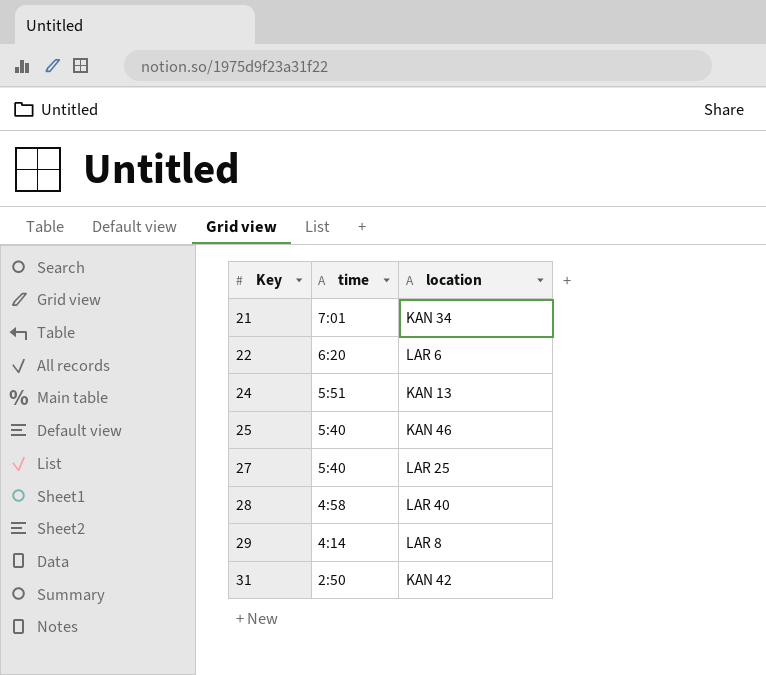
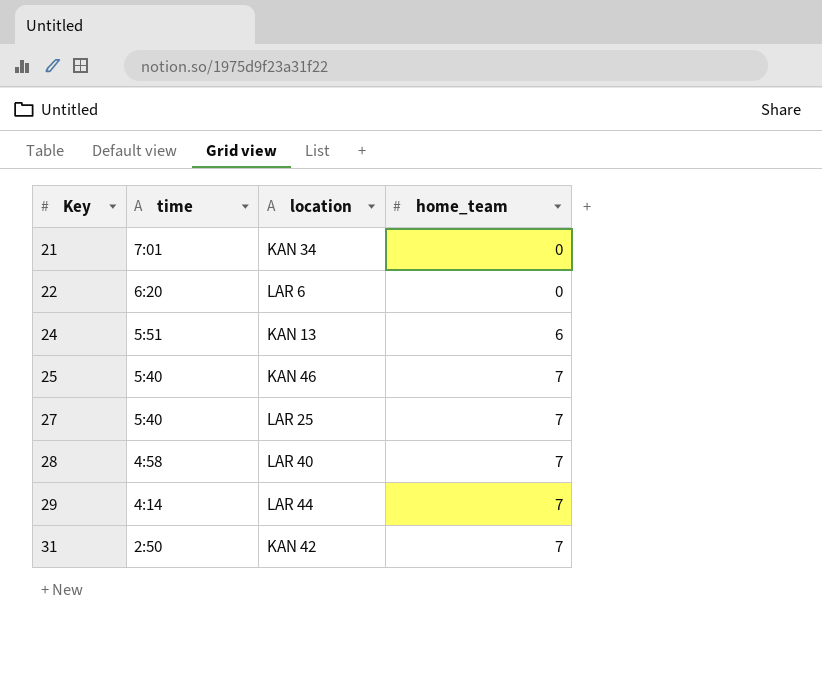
column home_team | position: none -> 4
29 | location: LAR 8 -> LAR 44

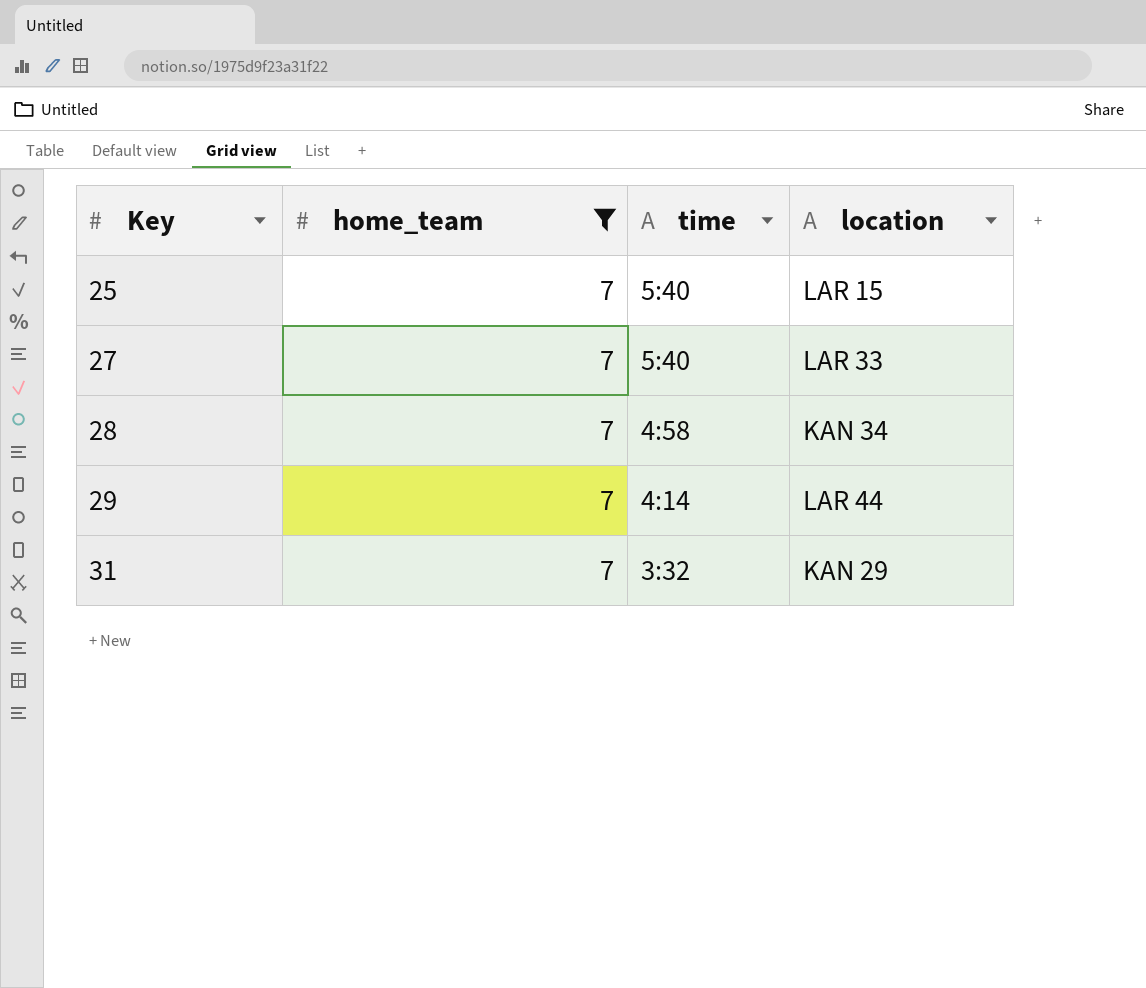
filter: none -> home_team = 7
column home_team | position: 4 -> 2
25 | location: KAN 46 -> LAR 15
27 | location: LAR 25 -> LAR 33
28 | location: LAR 40 -> KAN 34
31 | time: 2:50 -> 3:32
31 | location: KAN 42 -> KAN 29

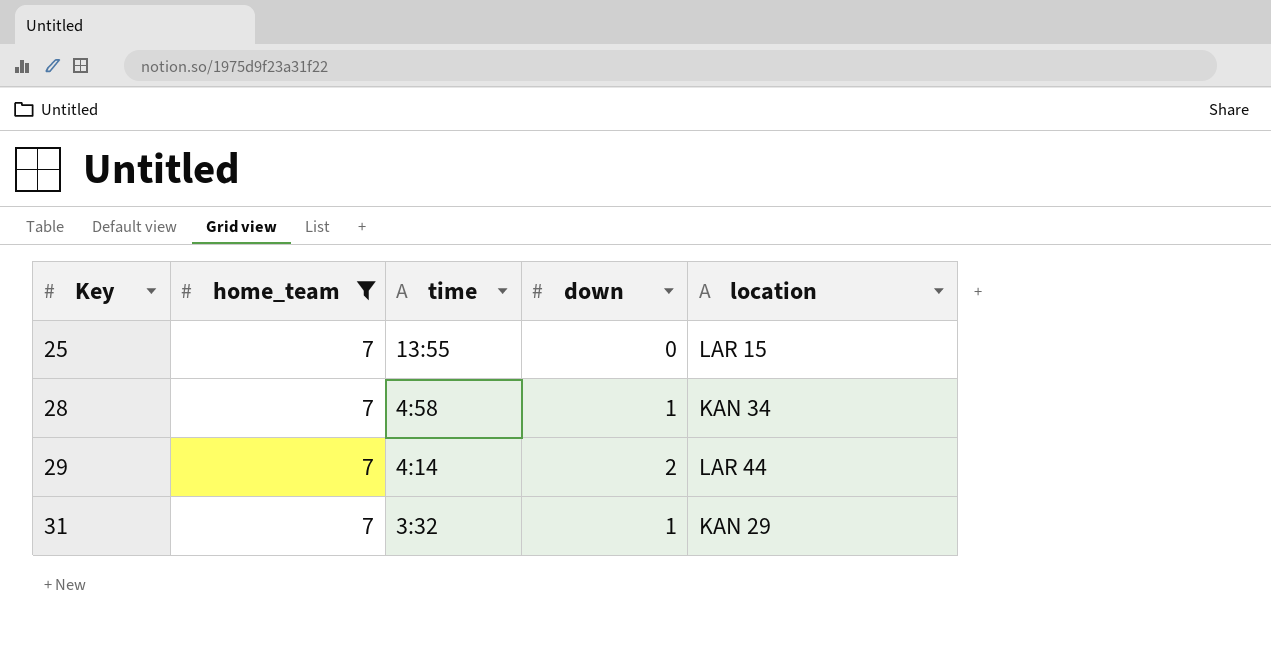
column down | position: none -> 4
row 27: 7 | 5:40 | LAR 33 -> none
25 | time: 5:40 -> 13:55

